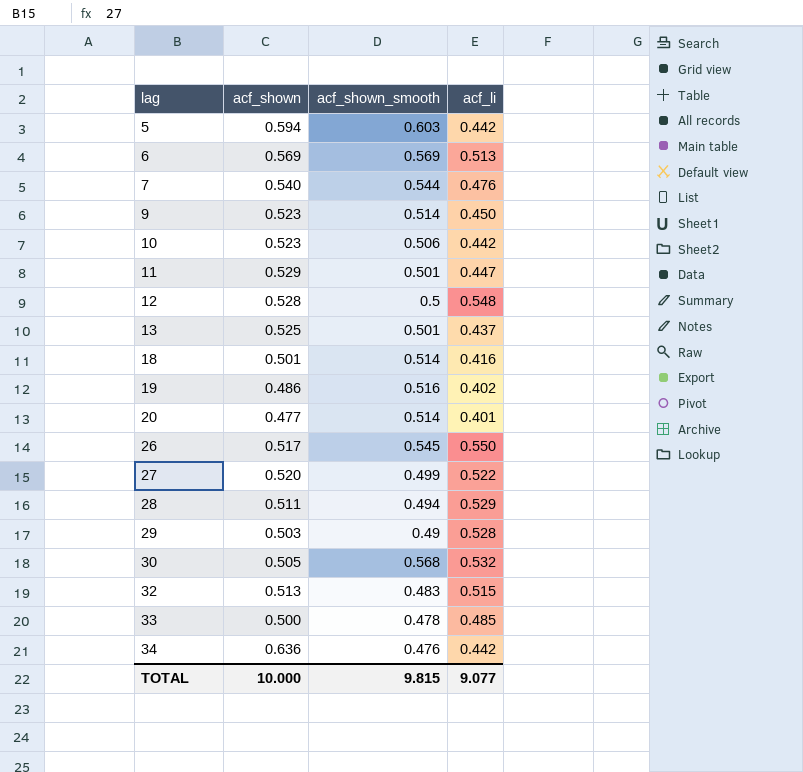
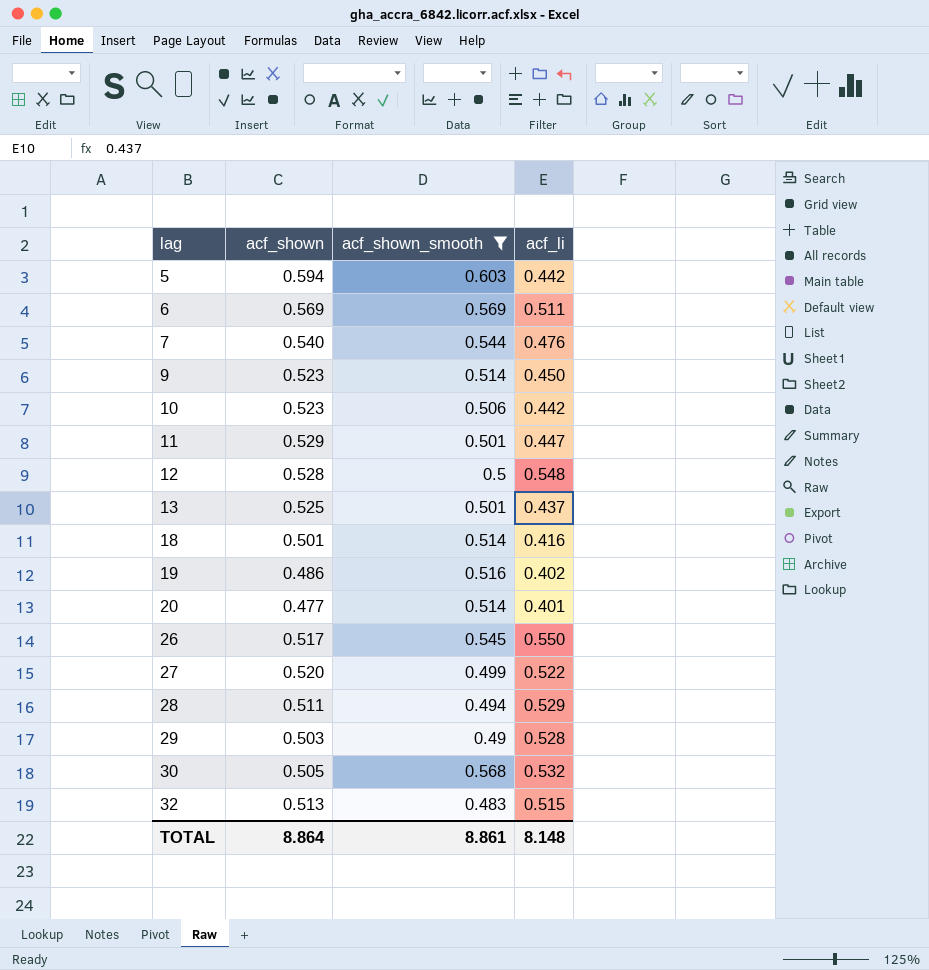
filter: none -> acf_shown_smooth >= 0.483
6 | acf_li: 0.513 -> 0.511
TOTAL | acf_shown: 10.000 -> 8.864
TOTAL | acf_shown_smooth: 9.815 -> 8.861
TOTAL | acf_li: 9.077 -> 8.148

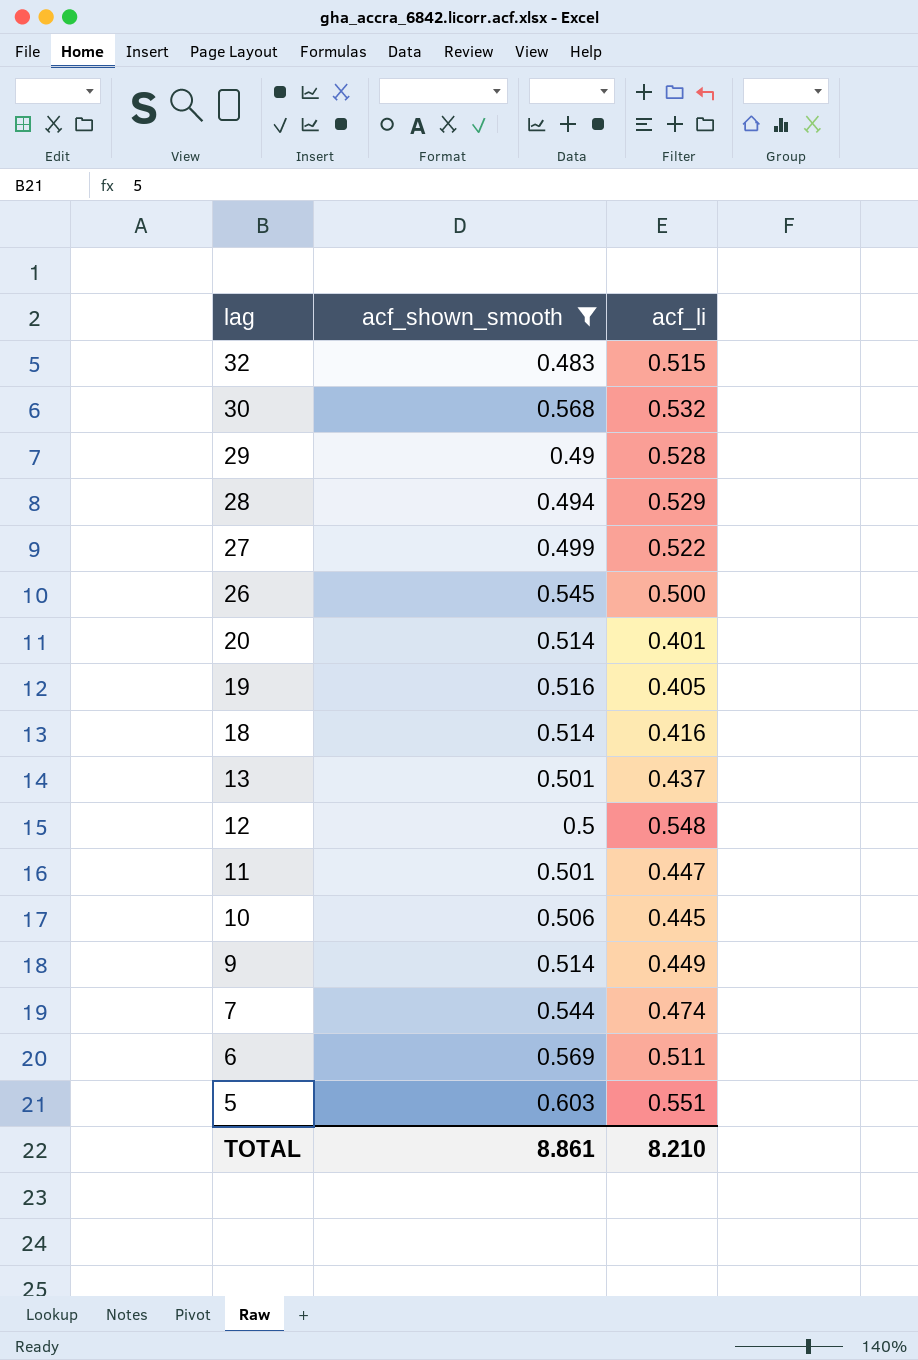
row order: lag ascending -> lag descending
column acf_shown | position: 2 -> none
26 | acf_li: 0.550 -> 0.500
19 | acf_li: 0.402 -> 0.405
10 | acf_li: 0.442 -> 0.445
9 | acf_li: 0.450 -> 0.449
7 | acf_li: 0.476 -> 0.474
5 | acf_li: 0.442 -> 0.551
TOTAL | acf_li: 8.148 -> 8.210

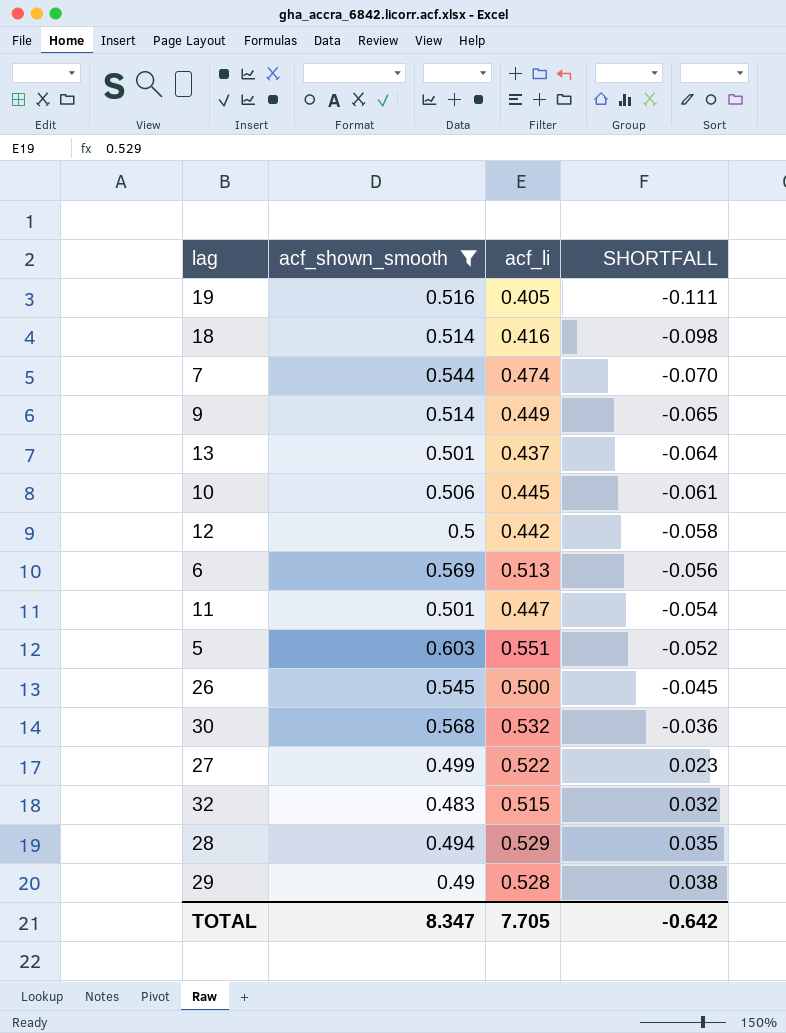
row order: lag descending -> SHORTFALL ascending
column SHORTFALL | formula: none -> [acf_li] - [acf_shown_smooth]
row 20: 0.514 | 0.401 -> none
12 | acf_li: 0.548 -> 0.442
6 | acf_li: 0.511 -> 0.513
TOTAL | acf_shown_smooth: 8.861 -> 8.347
TOTAL | acf_li: 8.210 -> 7.705

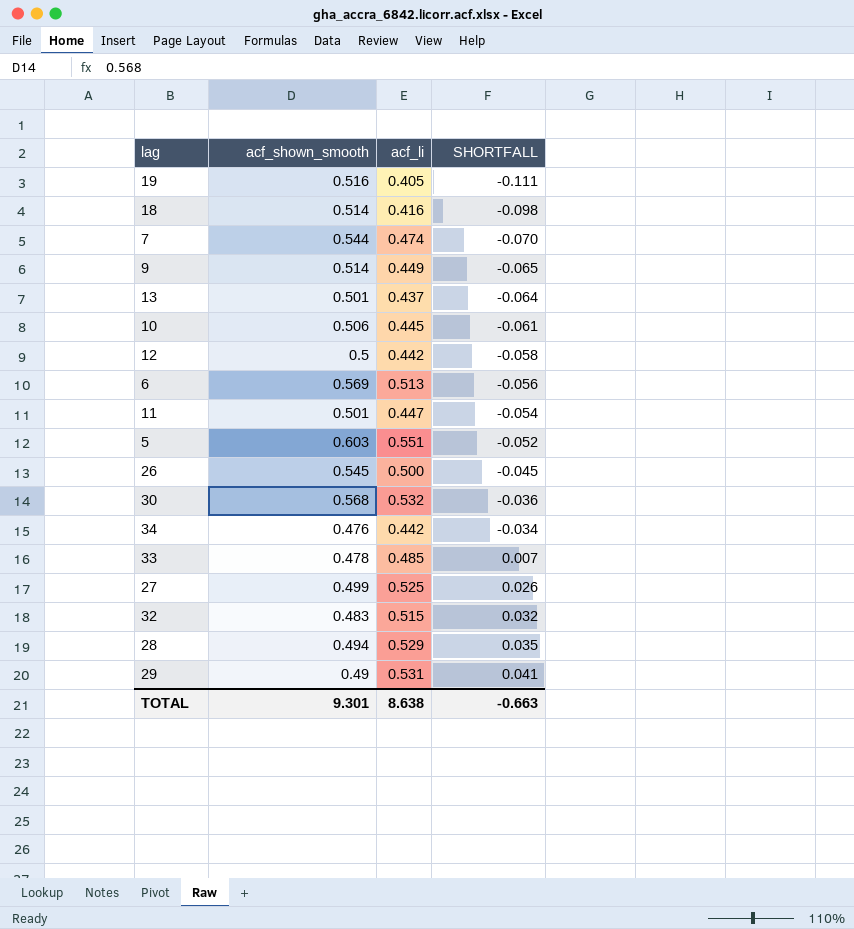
filter: acf_shown_smooth >= 0.483 -> none
27 | acf_li: 0.522 -> 0.525
27 | SHORTFALL: 0.023 -> 0.026
29 | acf_li: 0.528 -> 0.531
29 | SHORTFALL: 0.038 -> 0.041
TOTAL | acf_shown_smooth: 8.347 -> 9.301
TOTAL | acf_li: 7.705 -> 8.638
TOTAL | SHORTFALL: -0.642 -> -0.663

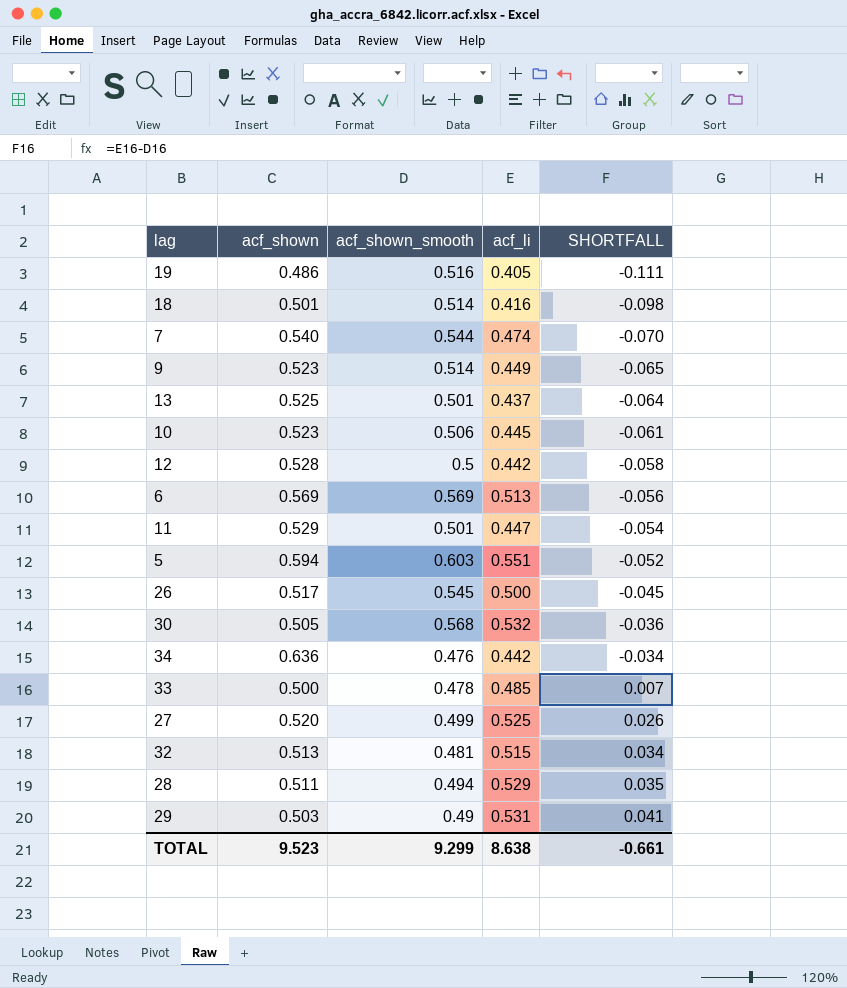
column acf_shown | position: none -> 2
32 | acf_shown_smooth: 0.483 -> 0.481
32 | SHORTFALL: 0.032 -> 0.034
TOTAL | acf_shown_smooth: 9.301 -> 9.299
TOTAL | SHORTFALL: -0.663 -> -0.661

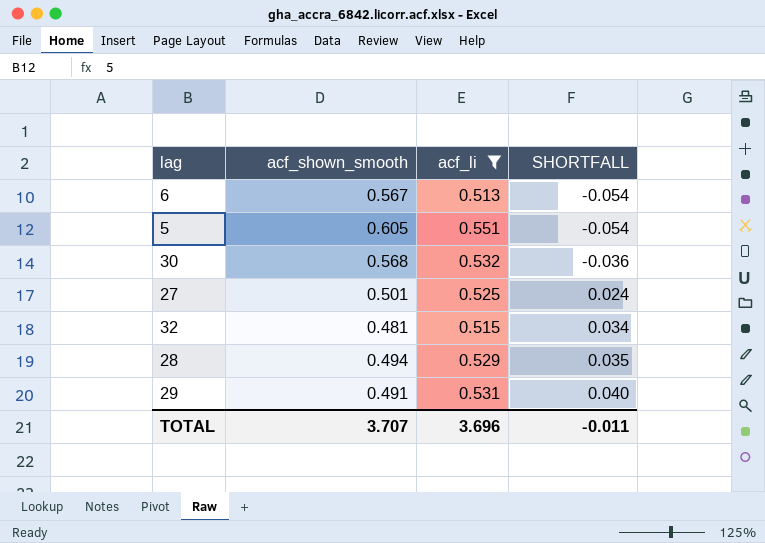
filter: none -> acf_li >= 0.513
column acf_shown | position: 2 -> none
6 | acf_shown_smooth: 0.569 -> 0.567
6 | SHORTFALL: -0.056 -> -0.054
5 | acf_shown_smooth: 0.603 -> 0.605
5 | SHORTFALL: -0.052 -> -0.054
27 | acf_shown_smooth: 0.499 -> 0.501
27 | SHORTFALL: 0.026 -> 0.024
29 | acf_shown_smooth: 0.49 -> 0.491
29 | SHORTFALL: 0.041 -> 0.040
TOTAL | acf_shown_smooth: 9.299 -> 3.707
TOTAL | acf_li: 8.638 -> 3.696
TOTAL | SHORTFALL: -0.661 -> -0.011

